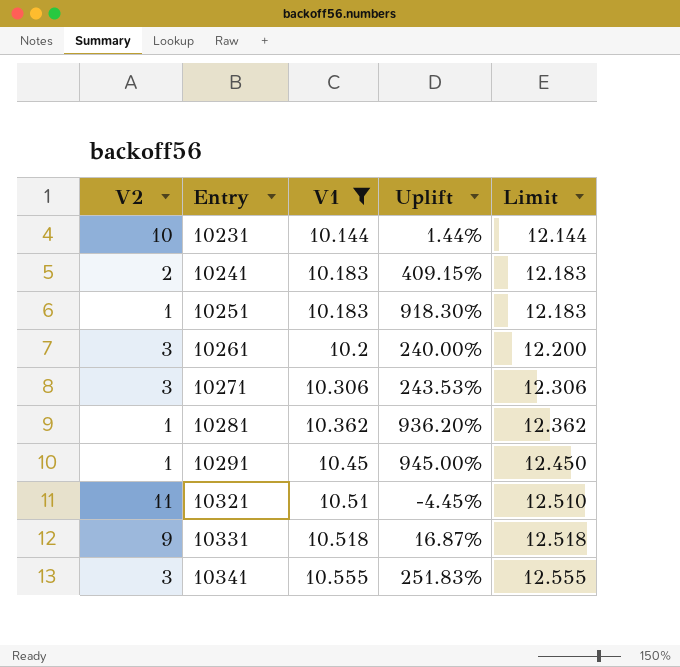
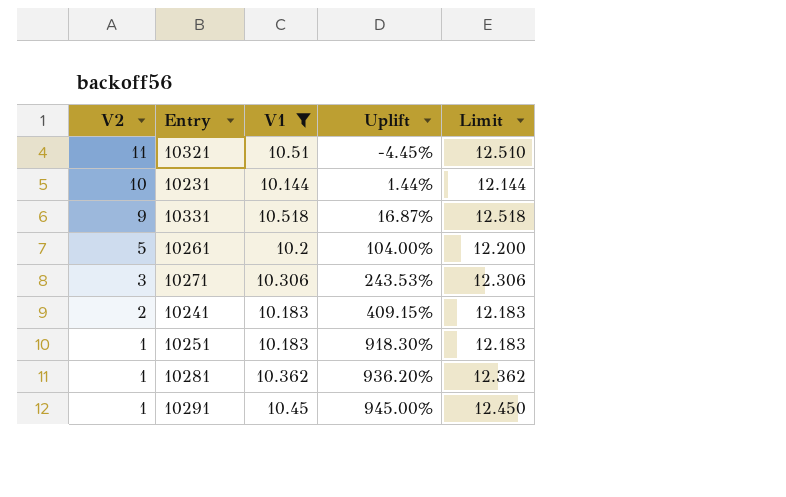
row order: Entry ascending -> V2 descending
row 10341: 3 | 10.555 | 251.83% | 12.555 -> none
10261 | V2: 3 -> 5
10261 | Uplift: 240.00% -> 104.00%

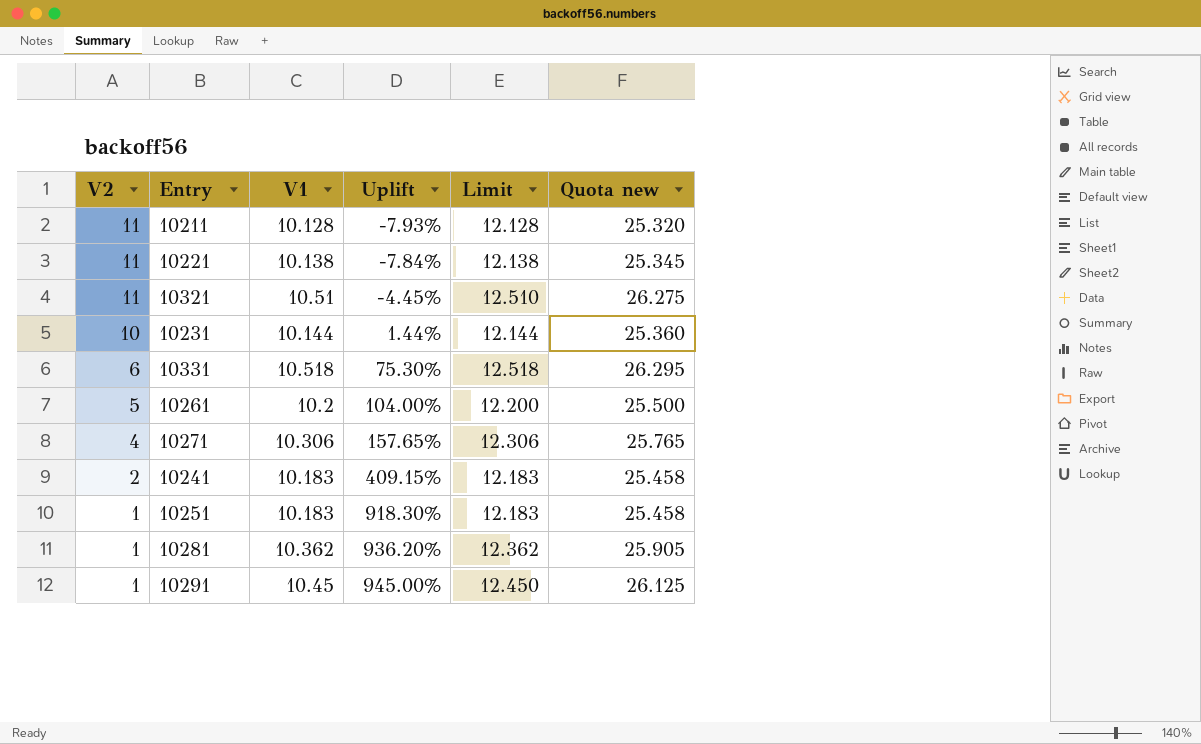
filter: V1 >= 10.144 -> none
column Quota new | formula: none -> [V1] * 2.5
10331 | V2: 9 -> 6
10331 | Uplift: 16.87% -> 75.30%
10271 | V2: 3 -> 4
10271 | Uplift: 243.53% -> 157.65%

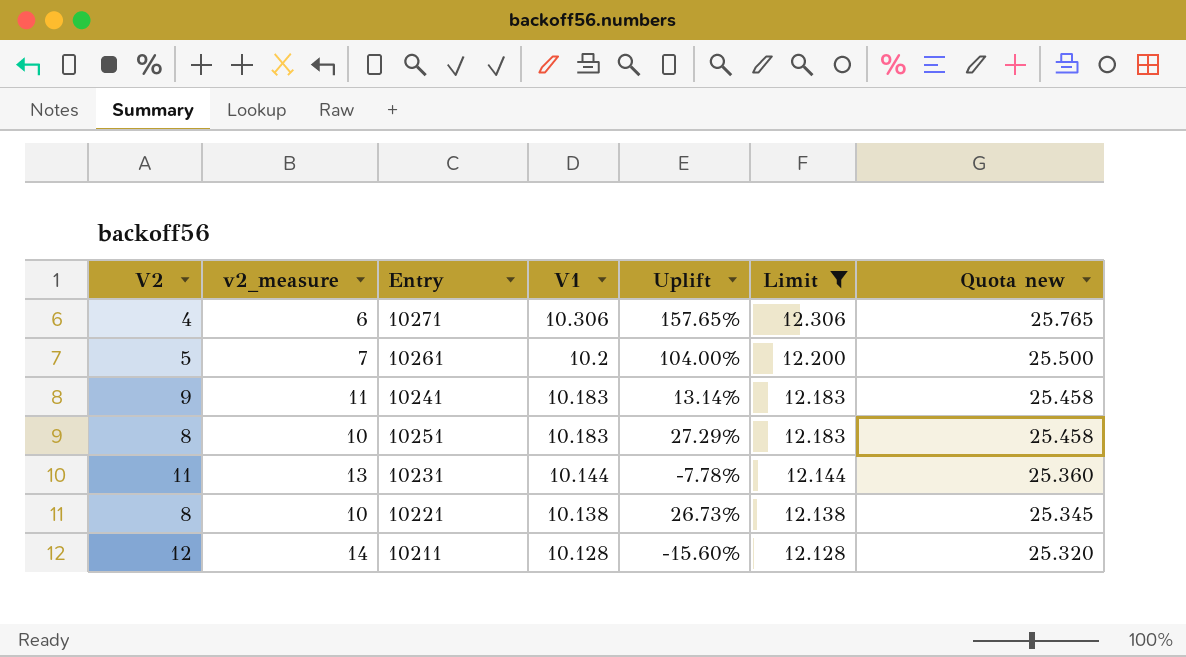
filter: none -> Limit <= 12.306
row order: V2 descending -> V1 descending
column v2_measure | formula: none -> [V2] + 2
10241 | V2: 2 -> 9
10241 | Uplift: 409.15% -> 13.14%
10251 | V2: 1 -> 8
10251 | Uplift: 918.30% -> 27.29%
10231 | V2: 10 -> 11
10231 | Uplift: 1.44% -> -7.78%
10221 | V2: 11 -> 8
10221 | Uplift: -7.84% -> 26.73%
10211 | V2: 11 -> 12
10211 | Uplift: -7.93% -> -15.60%

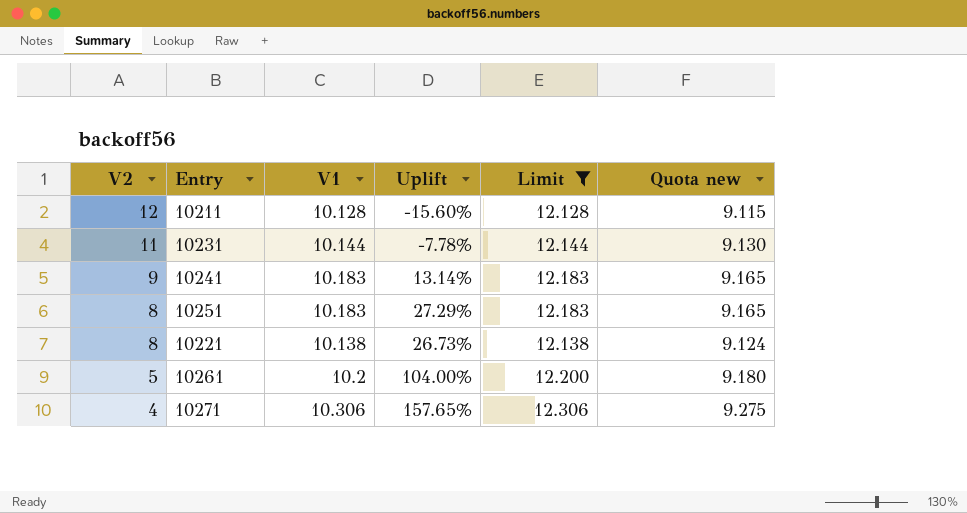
row order: V1 descending -> V2 descending
column v2_measure | formula: [V2] + 2 -> none
column Quota new | formula: [V1] * 2.5 -> [V1] * 0.9

